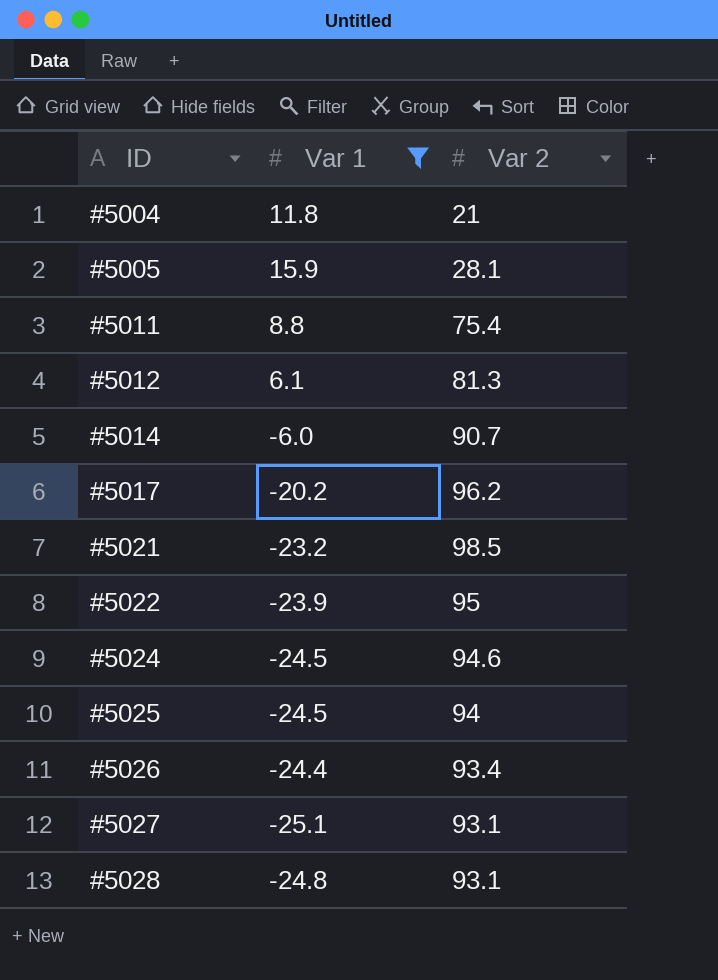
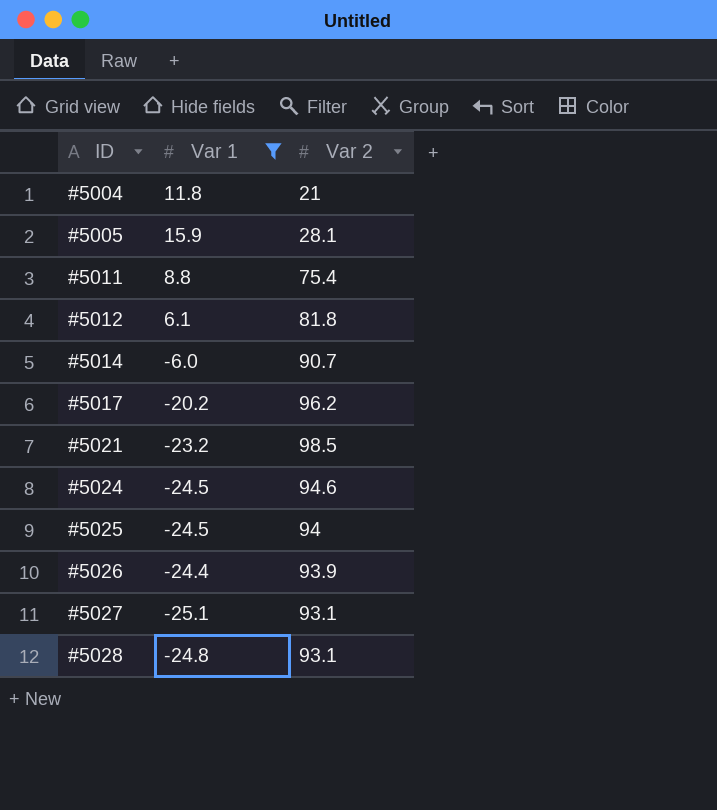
row #5022: -23.9 | 95 -> none
#5012 | Var 2: 81.3 -> 81.8
#5026 | Var 2: 93.4 -> 93.9

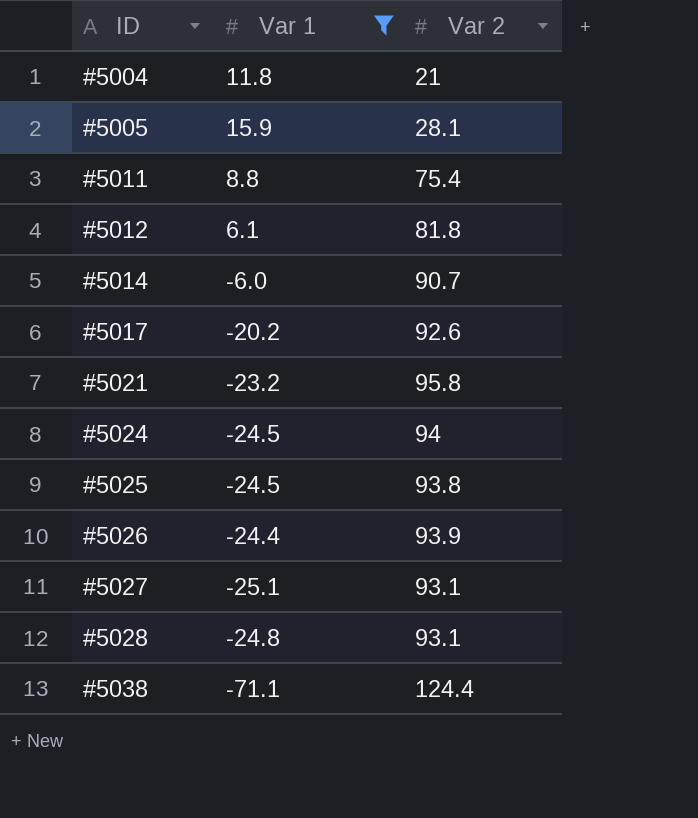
#5017 | Var 2: 96.2 -> 92.6
#5021 | Var 2: 98.5 -> 95.8
#5024 | Var 2: 94.6 -> 94
#5025 | Var 2: 94 -> 93.8
row #5038: none -> -71.1 | 124.4

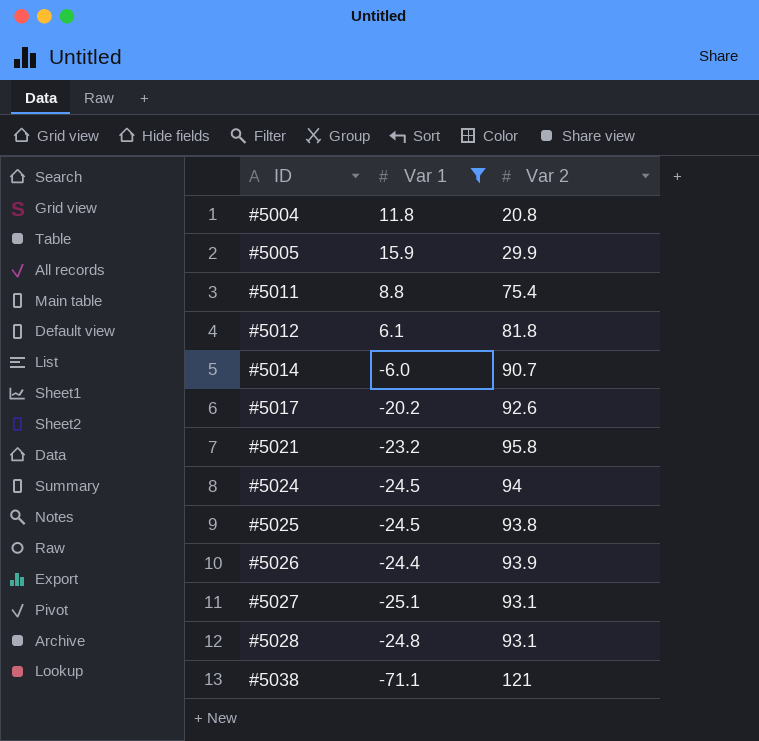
#5004 | Var 2: 21 -> 20.8
#5005 | Var 2: 28.1 -> 29.9
#5038 | Var 2: 124.4 -> 121

